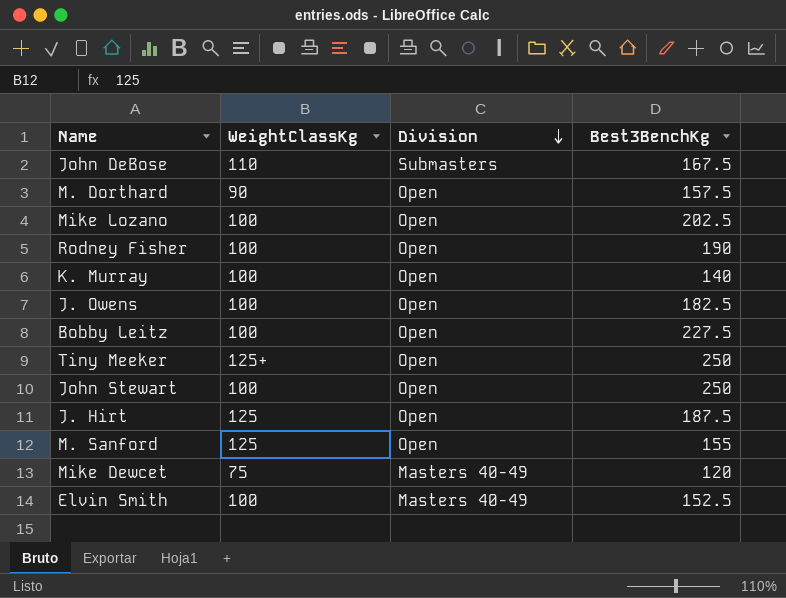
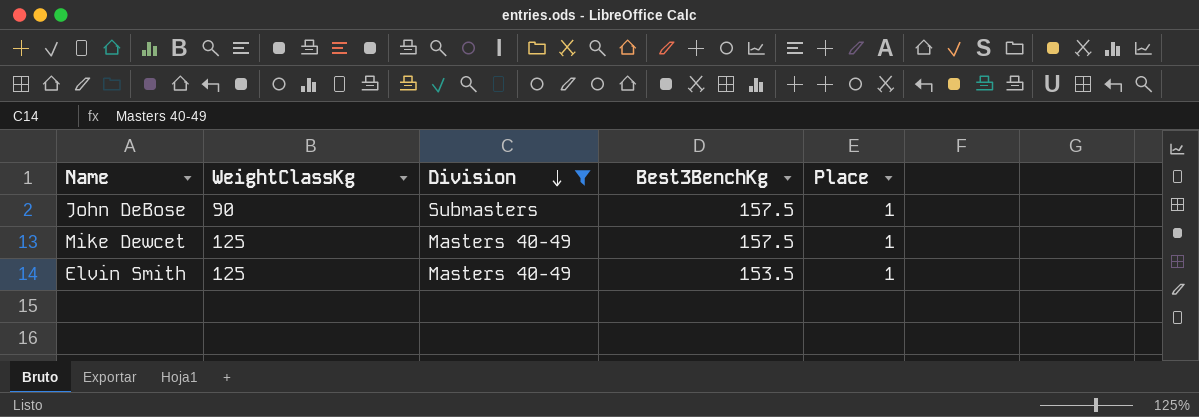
filter: none -> Division != Open
column Place | position: none -> 5
John DeBose | WeightClassKg: 110 -> 90
John DeBose | Best3BenchKg: 167.5 -> 157.5
Mike Dewcet | WeightClassKg: 75 -> 125
Mike Dewcet | Best3BenchKg: 120 -> 157.5
Elvin Smith | WeightClassKg: 100 -> 125
Elvin Smith | Best3BenchKg: 152.5 -> 153.5

